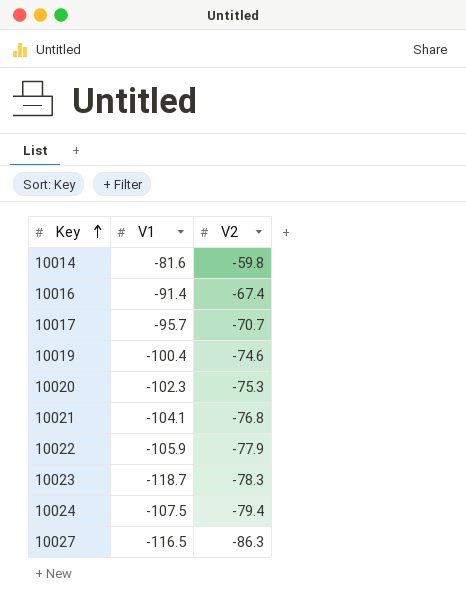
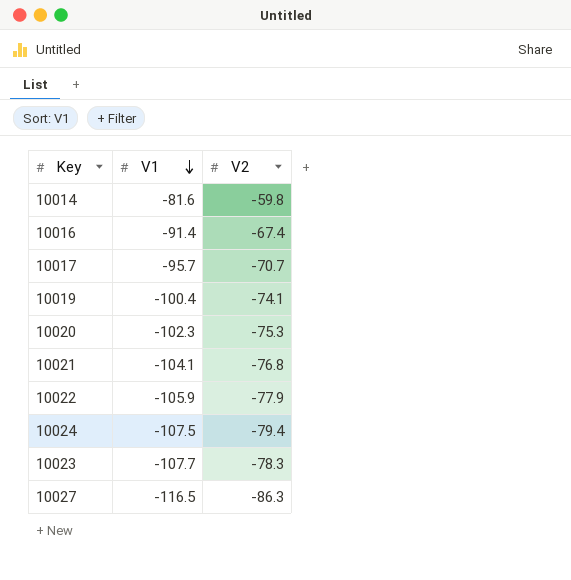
row order: Key ascending -> V1 descending
10019 | V2: -74.6 -> -74.1
10023 | V1: -118.7 -> -107.7

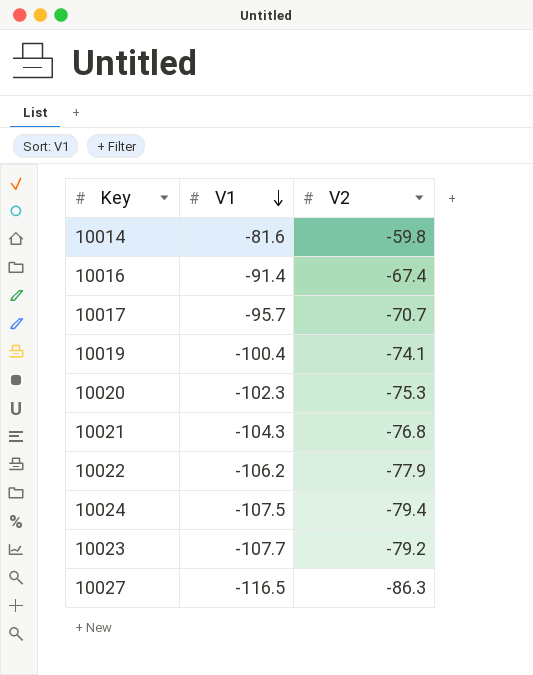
10021 | V1: -104.1 -> -104.3
10022 | V1: -105.9 -> -106.2
10023 | V2: -78.3 -> -79.2

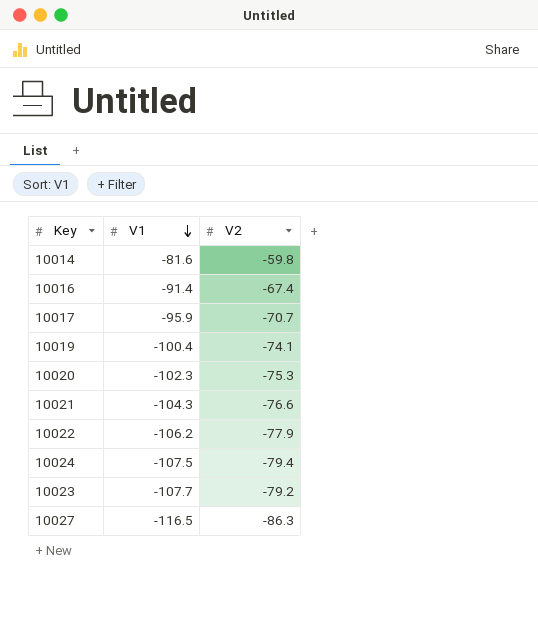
10017 | V1: -95.7 -> -95.9
10021 | V2: -76.8 -> -76.6

